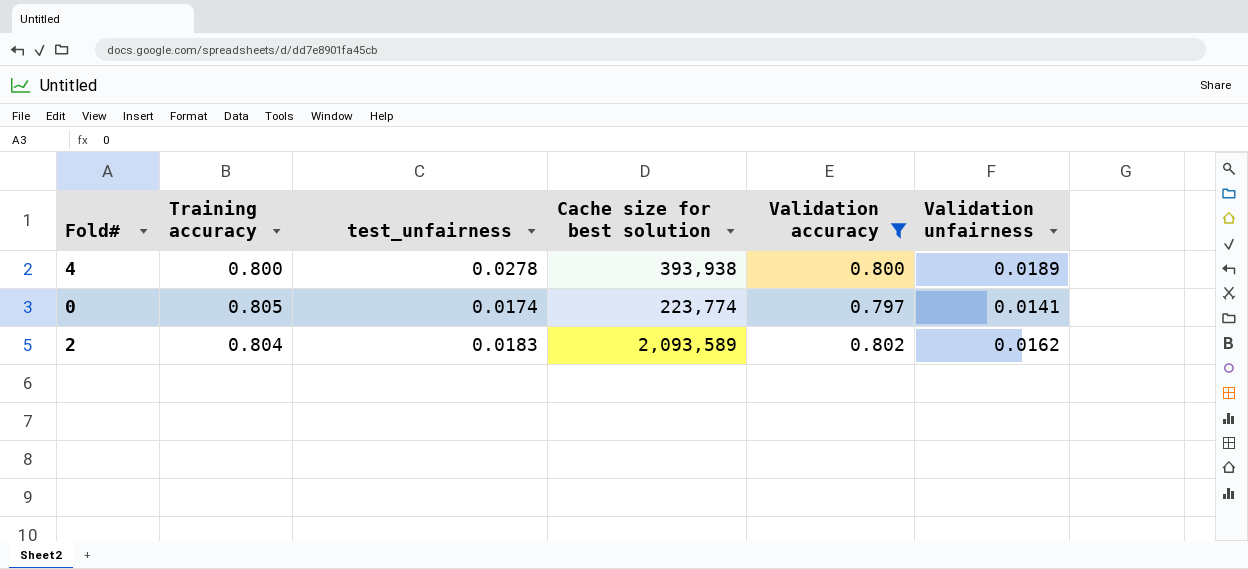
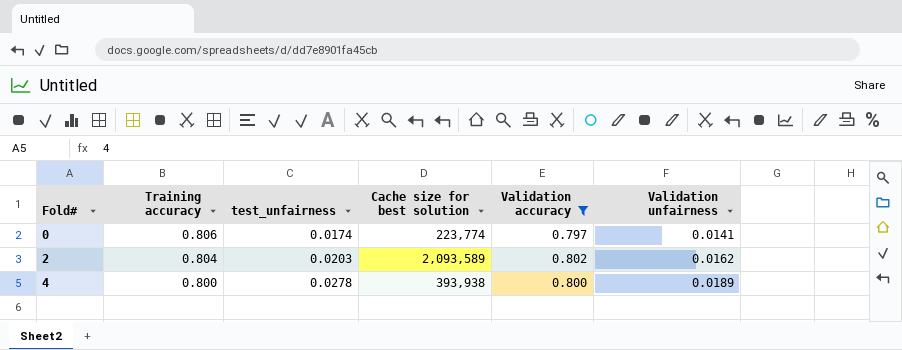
row order: none -> Fold# ascending
0 | Training accuracy: 0.805 -> 0.806
2 | test_unfairness: 0.0183 -> 0.0203

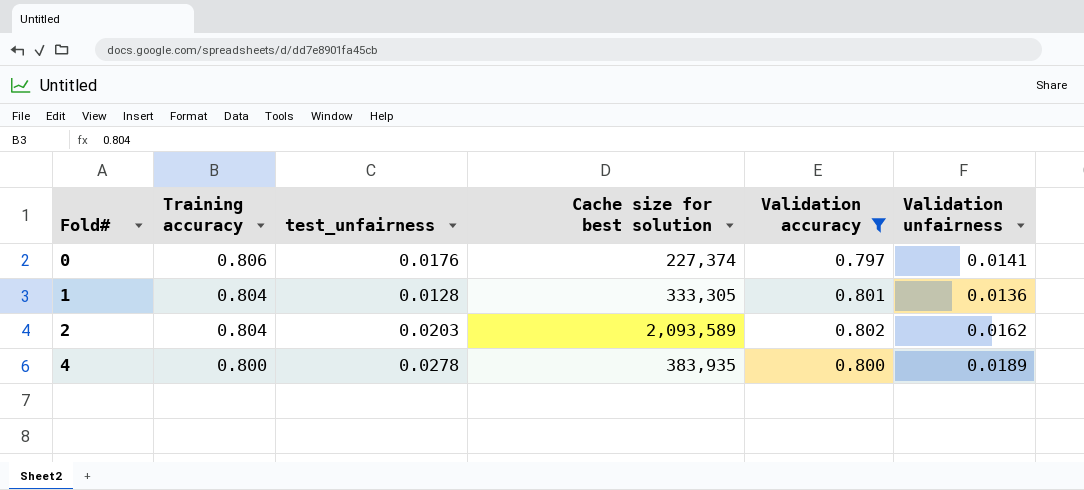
0 | test_unfairness: 0.0174 -> 0.0176
0 | Cache size for best solution: 223,774 -> 227,374
row 1: none -> 0.804 | 0.0128 | 333,305 | 0.801 | 0.0136
4 | Cache size for best solution: 393,938 -> 383,935

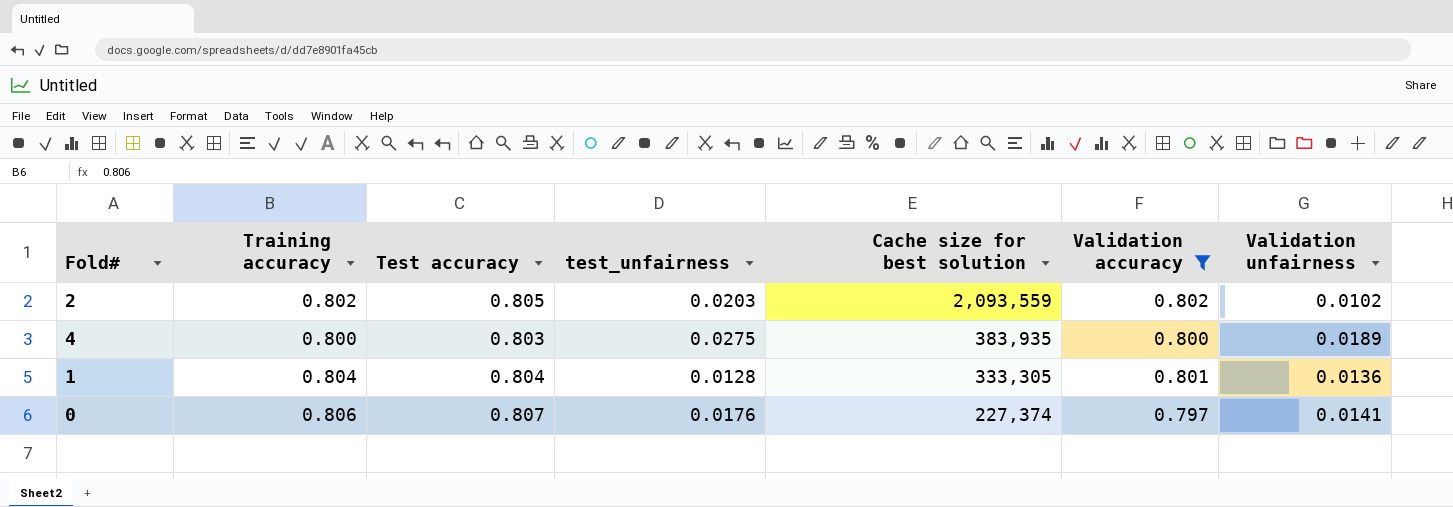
row order: Fold# ascending -> Cache size for best solution descending
column Test accuracy | position: none -> 3
2 | Training accuracy: 0.804 -> 0.802
2 | Cache size for best solution: 2,093,589 -> 2,093,559
2 | Validation unfairness: 0.0162 -> 0.0102
4 | test_unfairness: 0.0278 -> 0.0275

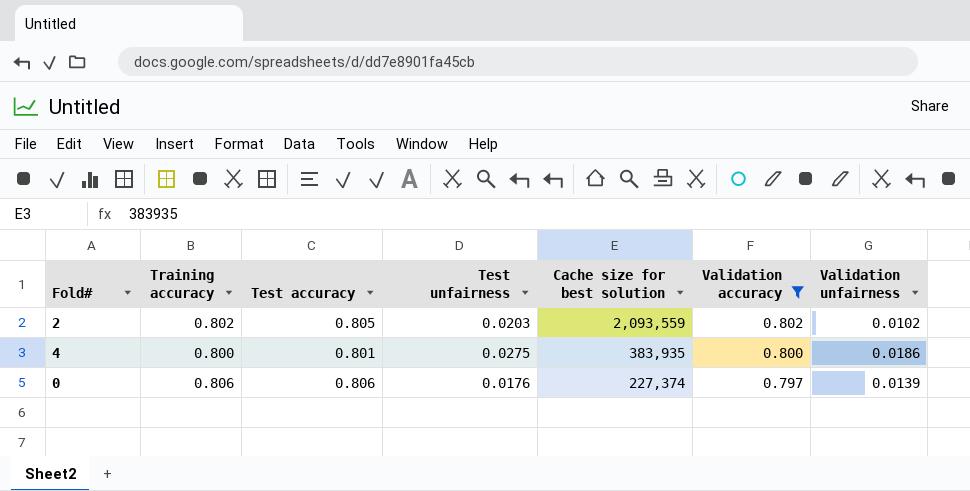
column name: test_unfairness -> Test unfairness
row 1: 0.804 | 0.804 | 0.0128 | 333,305 | 0.801 | 0.0136 -> none
4 | Test accuracy: 0.803 -> 0.801
4 | Validation unfairness: 0.0189 -> 0.0186
0 | Test accuracy: 0.807 -> 0.806
0 | Validation unfairness: 0.0141 -> 0.0139

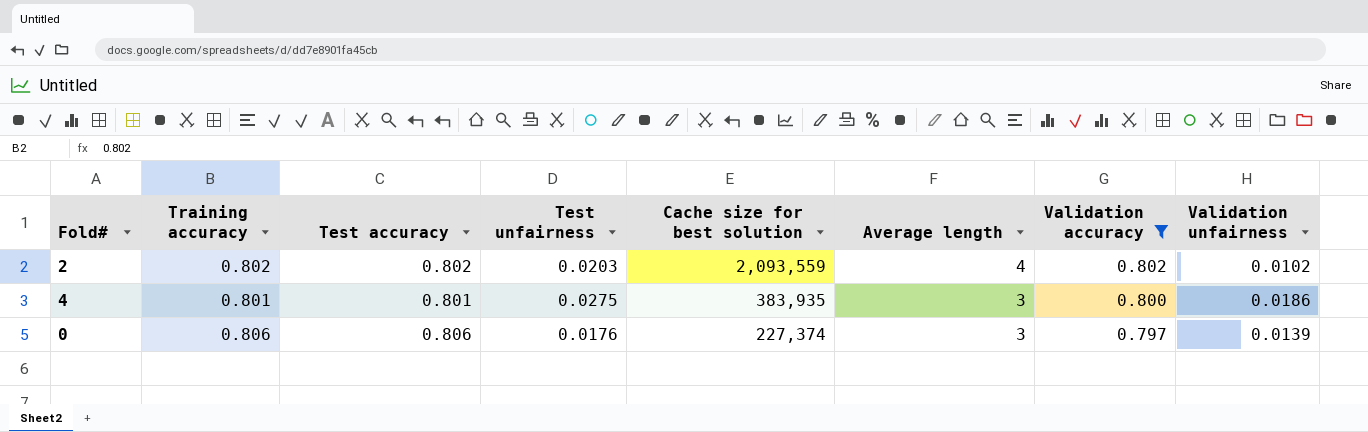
column Average length | position: none -> 6
2 | Test accuracy: 0.805 -> 0.802
4 | Training accuracy: 0.800 -> 0.801

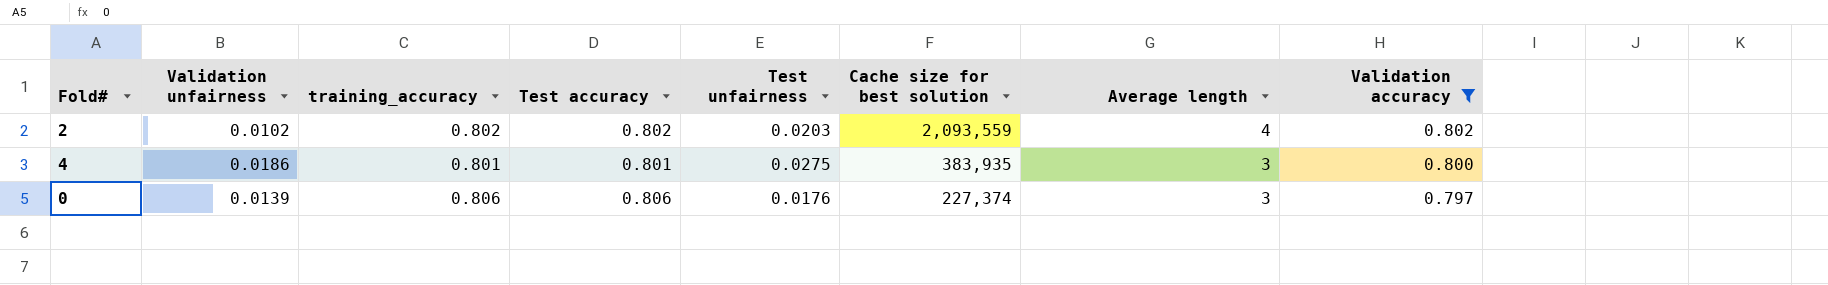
column Validation unfairness | position: 8 -> 2
column name: Training accuracy -> training_accuracy

